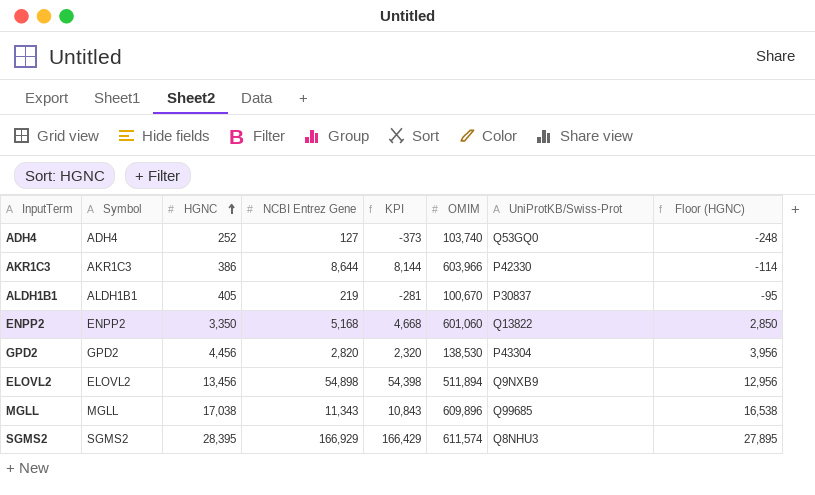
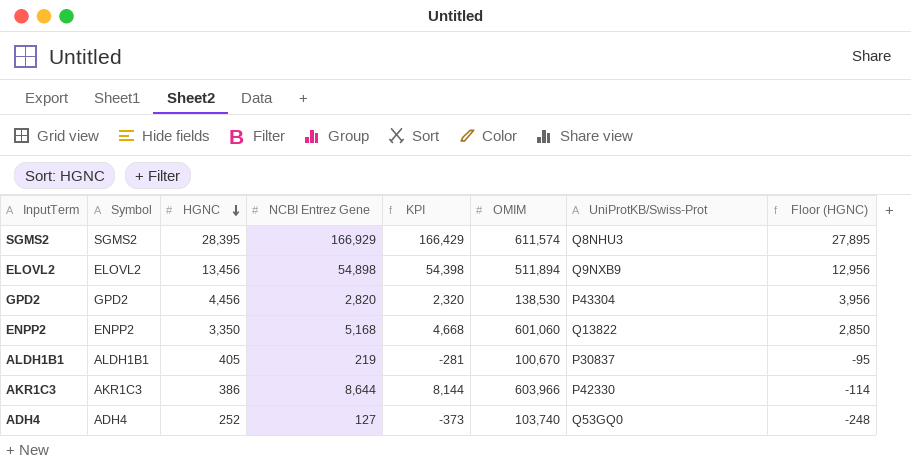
row order: HGNC ascending -> HGNC descending
row MGLL: MGLL | 17,038 | 11,343 | 10,843 | 609,896 | Q99685 | 16,538 -> none

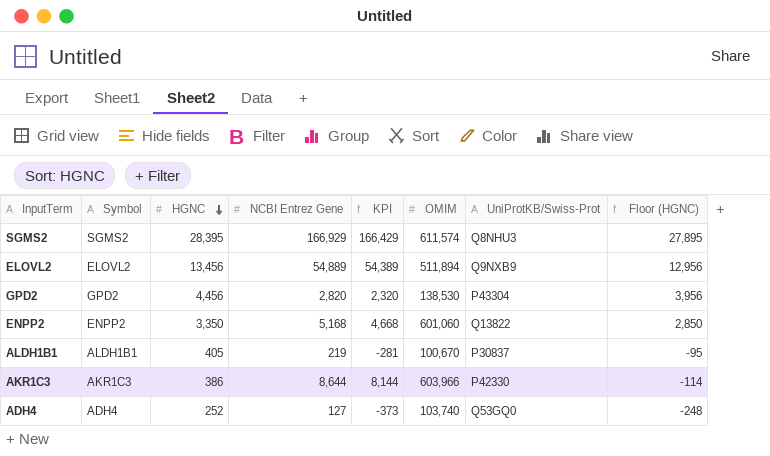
ELOVL2 | NCBI Entrez Gene: 54,898 -> 54,889
ELOVL2 | KPI: 54,398 -> 54,389

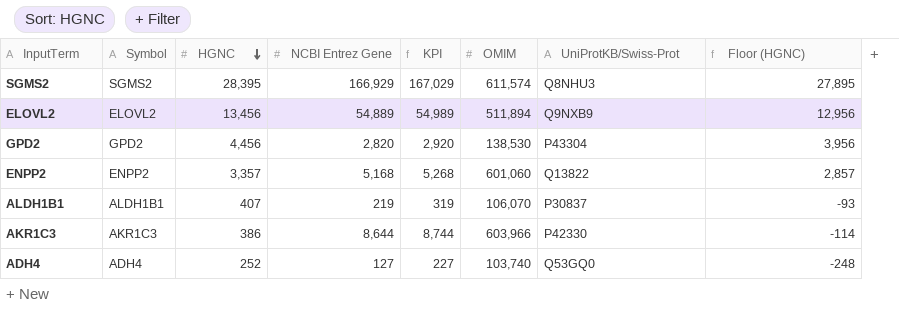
column KPI | formula: [NCBI Entrez Gene] - 500 -> [NCBI Entrez Gene] + 100
ENPP2 | HGNC: 3,350 -> 3,357
ENPP2 | Floor (HGNC): 2,850 -> 2,857
ALDH1B1 | HGNC: 405 -> 407
ALDH1B1 | OMIM: 100,670 -> 106,070
ALDH1B1 | Floor (HGNC): -95 -> -93

